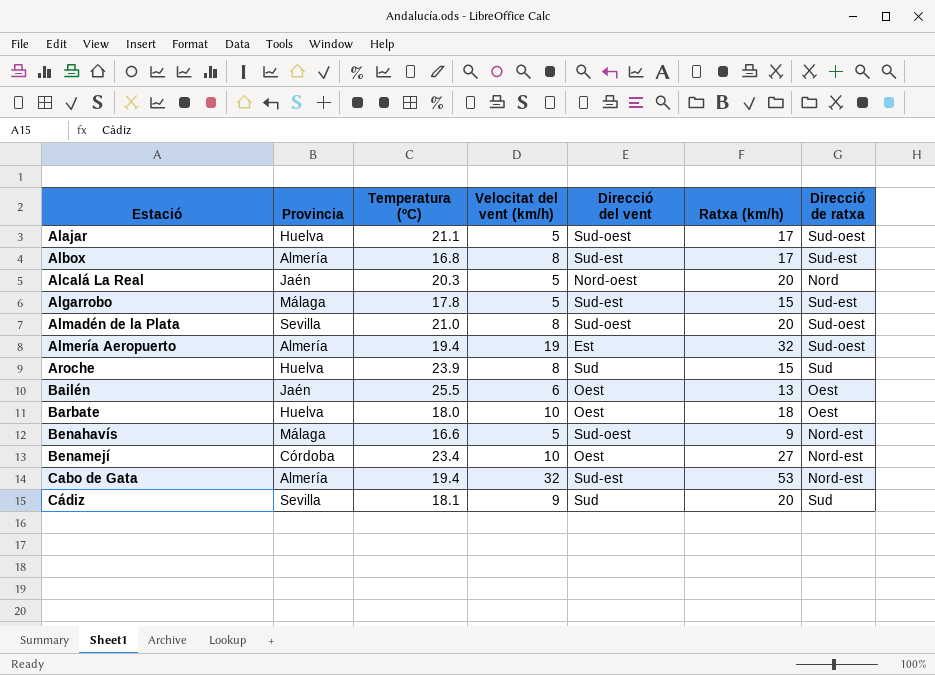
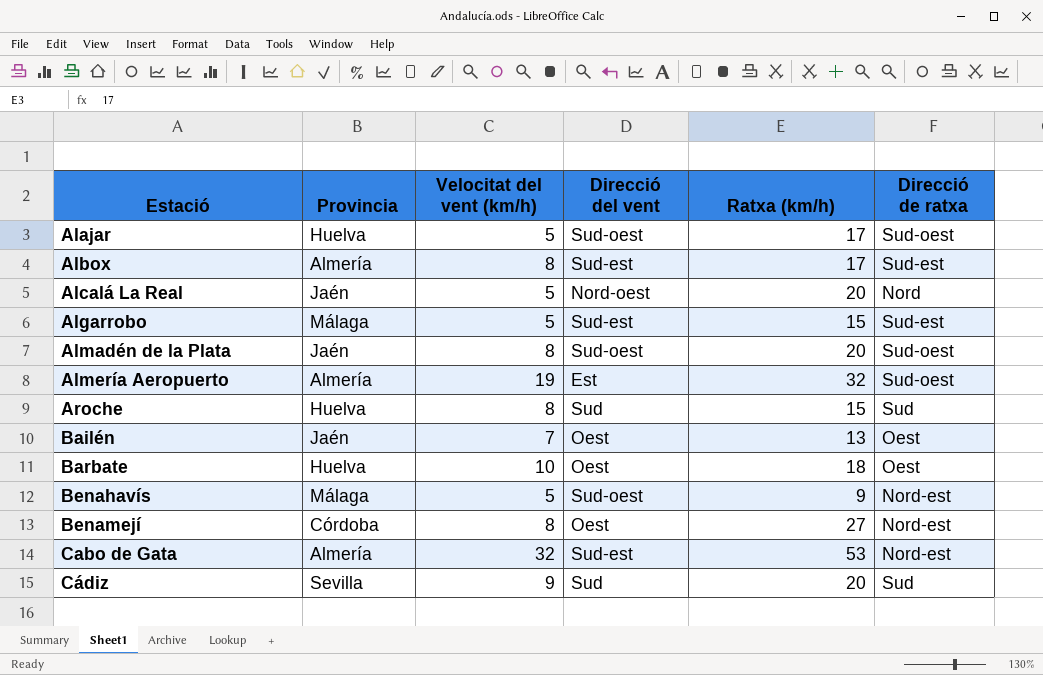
column Temperatura (ºC) | position: 3 -> none
Almadén de la Plata | Provincia: Sevilla -> Jaén
Bailén | Velocitat del vent (km/h): 6 -> 7
Benamejí | Velocitat del vent (km/h): 10 -> 8

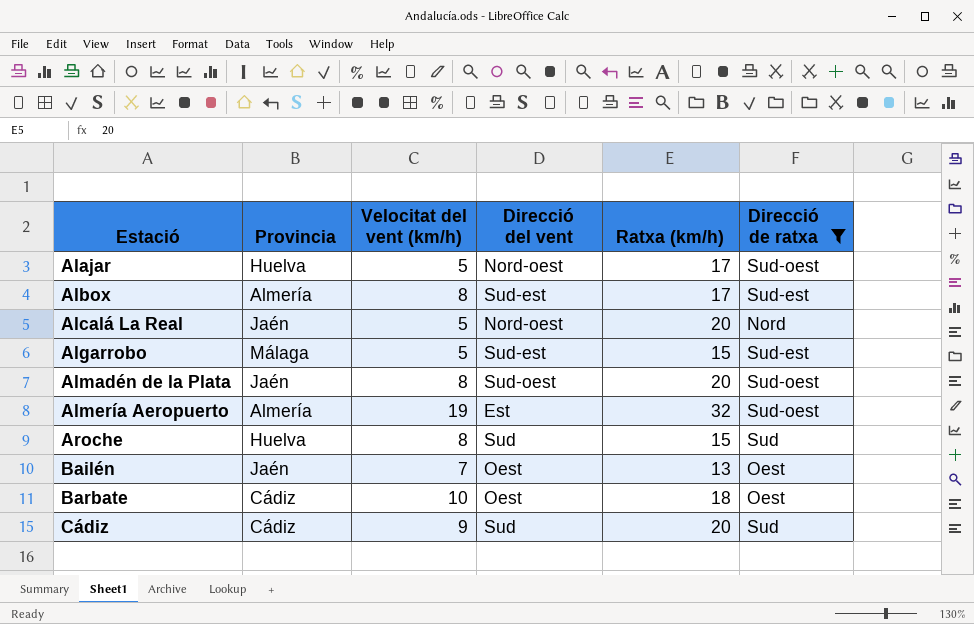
filter: none -> Direcció de ratxa != Nord-est
Alajar | Direcció del vent: Sud-oest -> Nord-oest
Barbate | Provincia: Huelva -> Cádiz
Cádiz | Provincia: Sevilla -> Cádiz

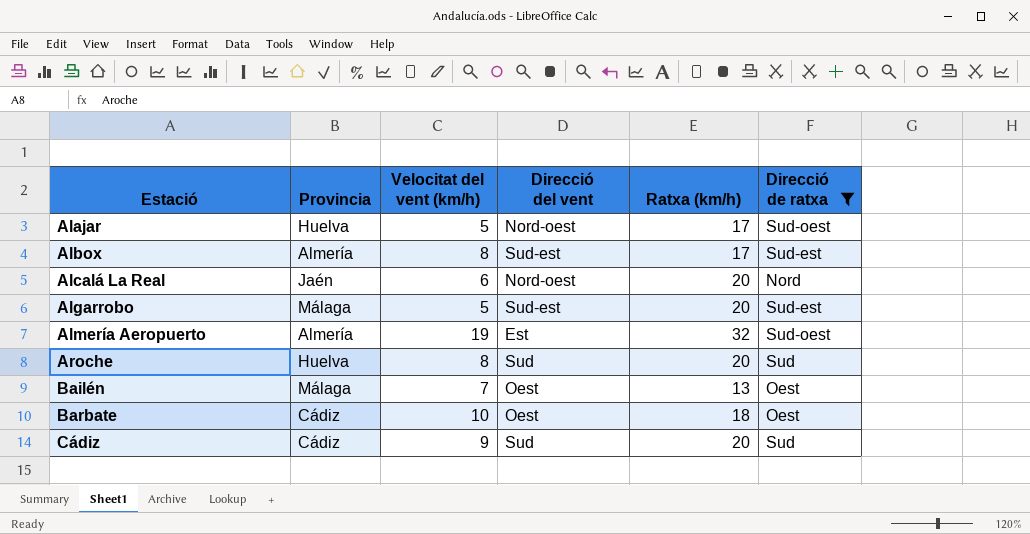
row Almadén de la Plata: Jaén | 8 | Sud-oest | 20 | Sud-oest -> none
Alcalá La Real | Velocitat del vent (km/h): 5 -> 6
Algarrobo | Ratxa (km/h): 15 -> 20
Aroche | Ratxa (km/h): 15 -> 20
Bailén | Provincia: Jaén -> Málaga

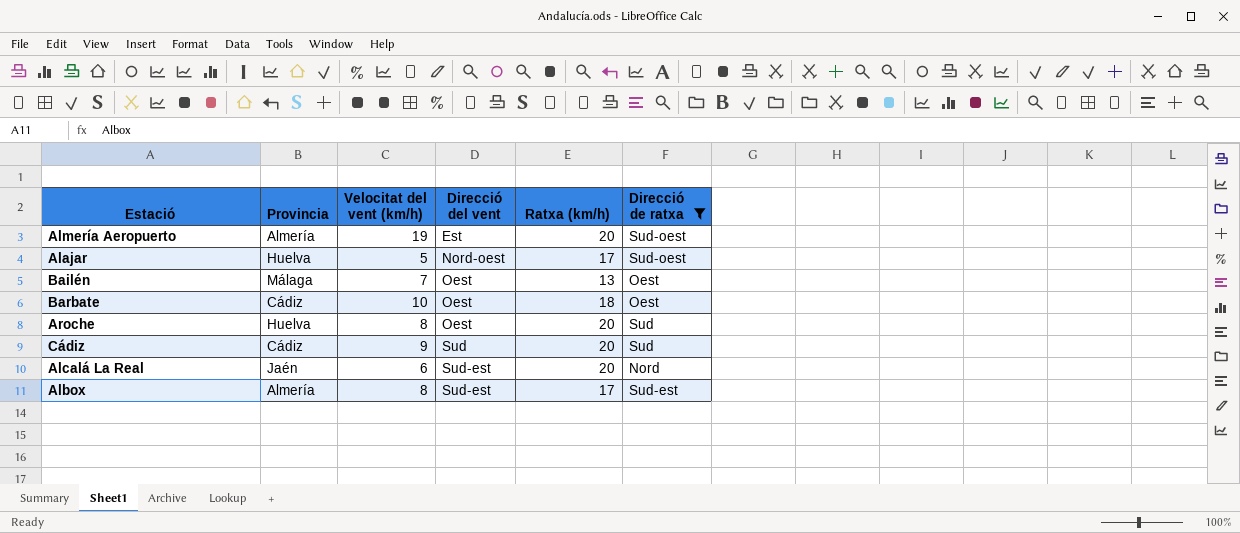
row order: Estació ascending -> Direcció del vent ascending
row Algarrobo: Málaga | 5 | Sud-est | 20 | Sud-est -> none
Almería Aeropuerto | Ratxa (km/h): 32 -> 20
Aroche | Direcció del vent: Sud -> Oest
Alcalá La Real | Direcció del vent: Nord-oest -> Sud-est

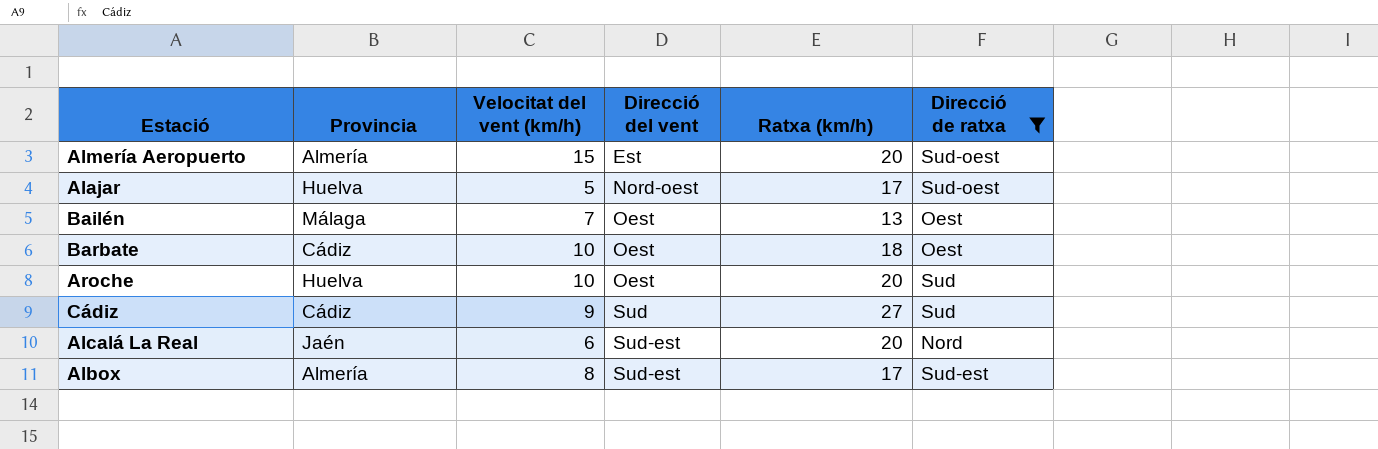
Almería Aeropuerto | Velocitat del vent (km/h): 19 -> 15
Aroche | Velocitat del vent (km/h): 8 -> 10
Cádiz | Ratxa (km/h): 20 -> 27

